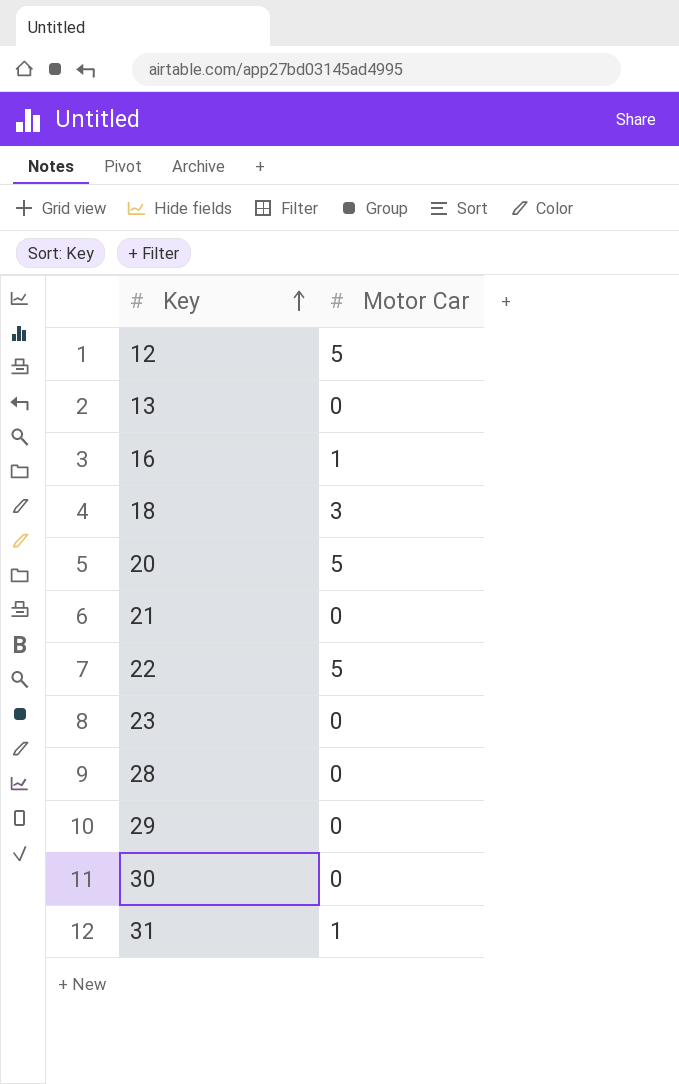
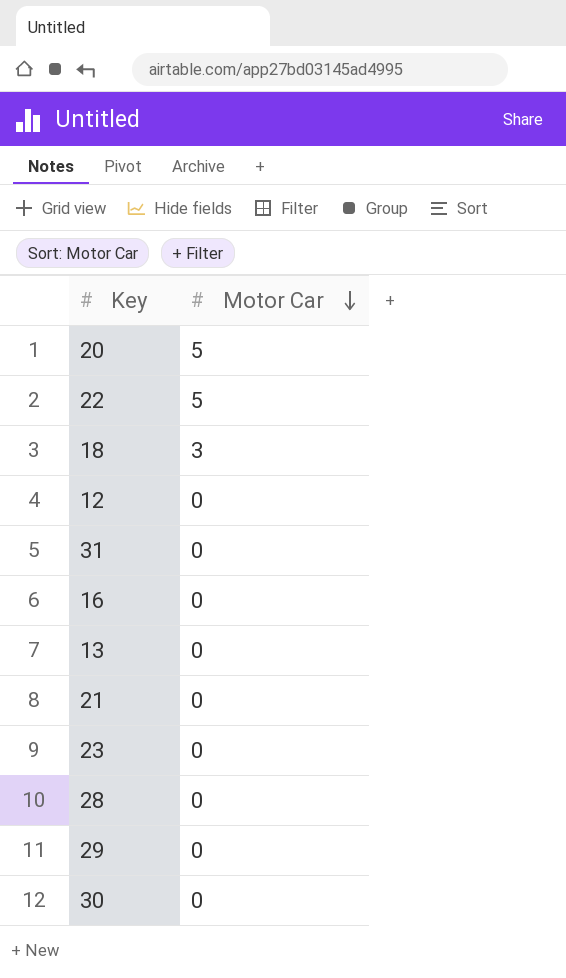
row order: Key ascending -> Motor Car descending
12 | Motor Car: 5 -> 0
31 | Motor Car: 1 -> 0
16 | Motor Car: 1 -> 0

